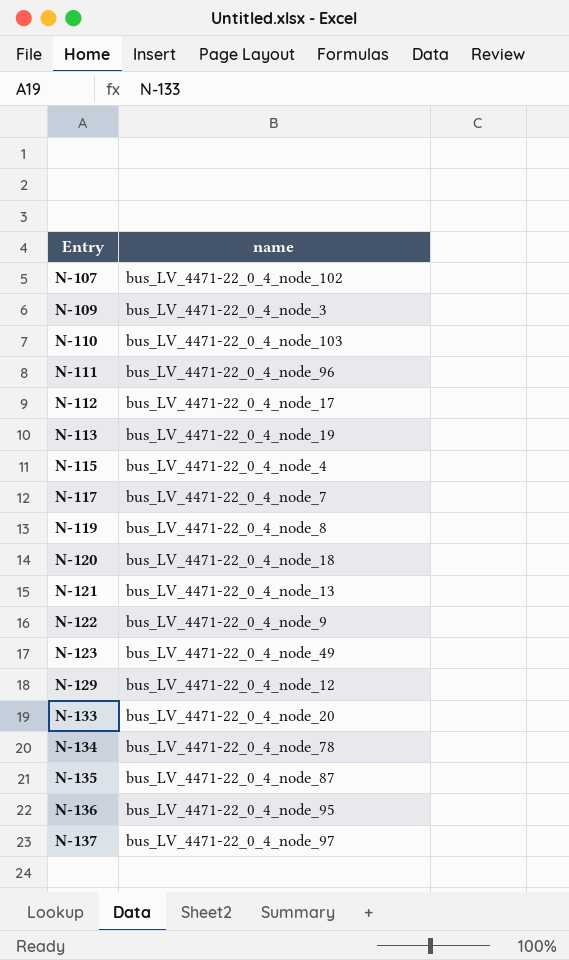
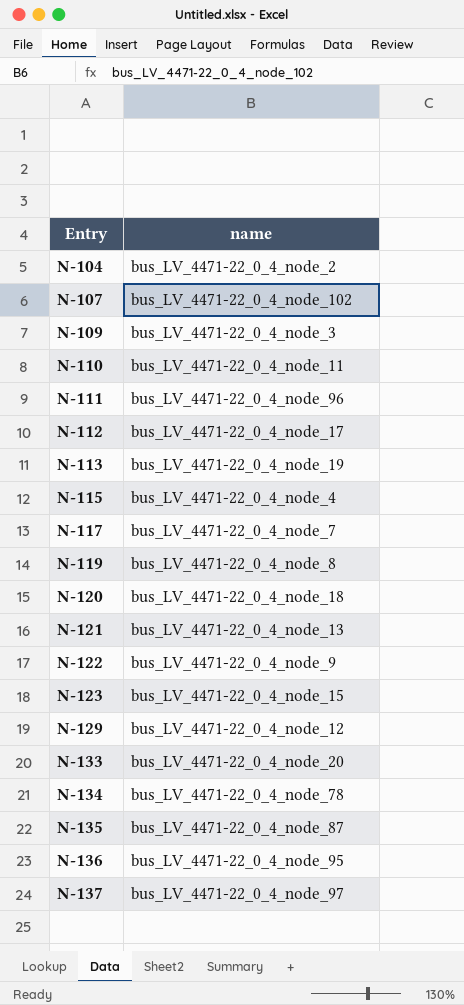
row N-104: none -> bus_LV_4471-22_0_4_node_2
N-110 | name: bus_LV_4471-22_0_4_node_103 -> bus_LV_4471-22_0_4_node_11
N-123 | name: bus_LV_4471-22_0_4_node_49 -> bus_LV_4471-22_0_4_node_15

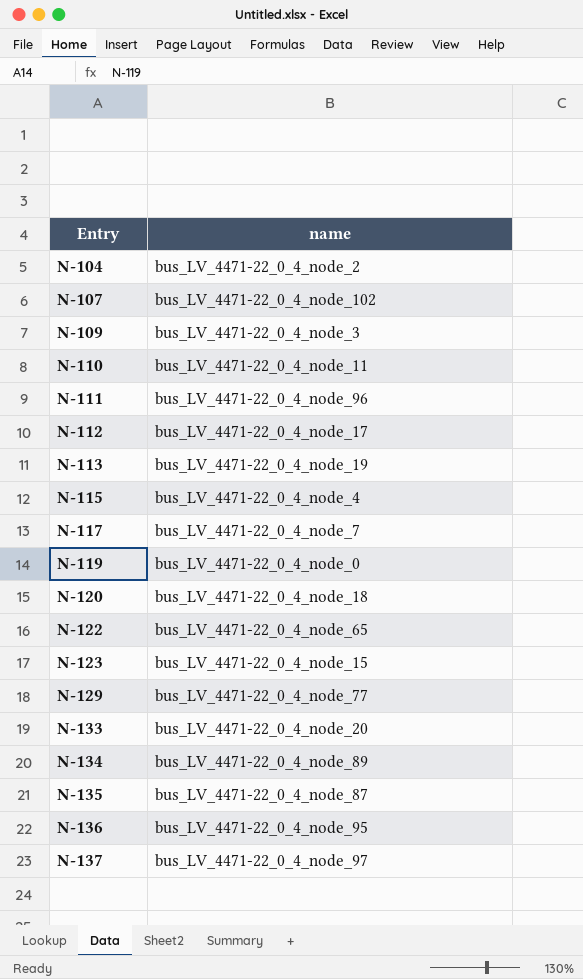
row N-121: bus_LV_4471-22_0_4_node_13 -> none
N-119 | name: bus_LV_4471-22_0_4_node_8 -> bus_LV_4471-22_0_4_node_0
N-122 | name: bus_LV_4471-22_0_4_node_9 -> bus_LV_4471-22_0_4_node_65
N-129 | name: bus_LV_4471-22_0_4_node_12 -> bus_LV_4471-22_0_4_node_77
N-134 | name: bus_LV_4471-22_0_4_node_78 -> bus_LV_4471-22_0_4_node_89

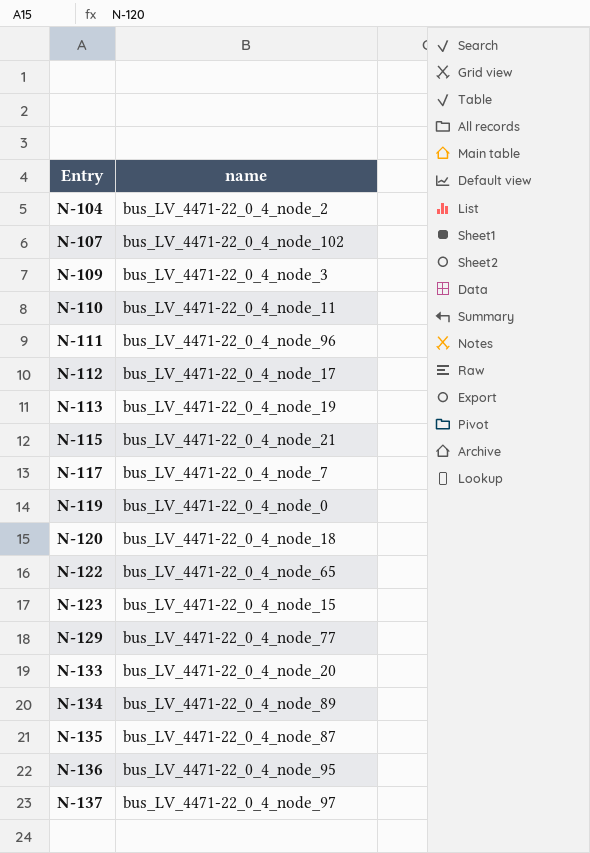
N-115 | name: bus_LV_4471-22_0_4_node_4 -> bus_LV_4471-22_0_4_node_21

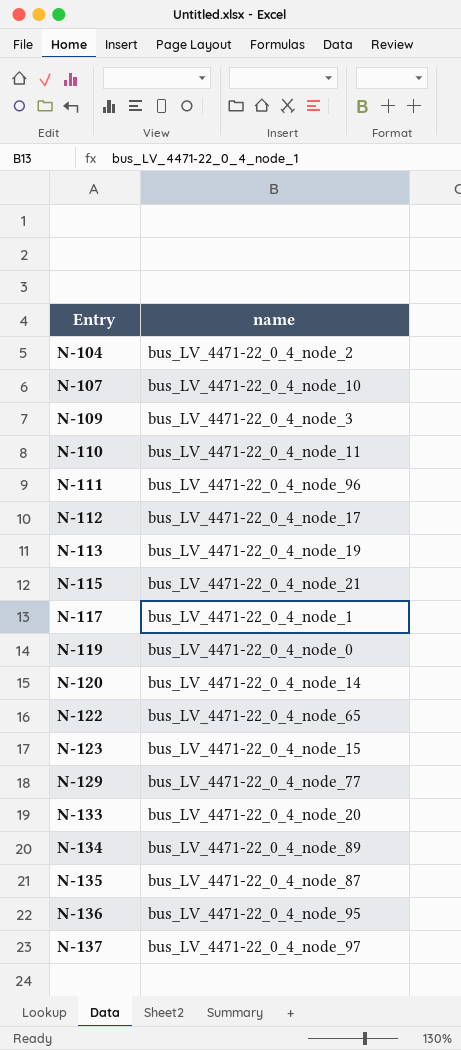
N-107 | name: bus_LV_4471-22_0_4_node_102 -> bus_LV_4471-22_0_4_node_10
N-117 | name: bus_LV_4471-22_0_4_node_7 -> bus_LV_4471-22_0_4_node_1
N-120 | name: bus_LV_4471-22_0_4_node_18 -> bus_LV_4471-22_0_4_node_14

